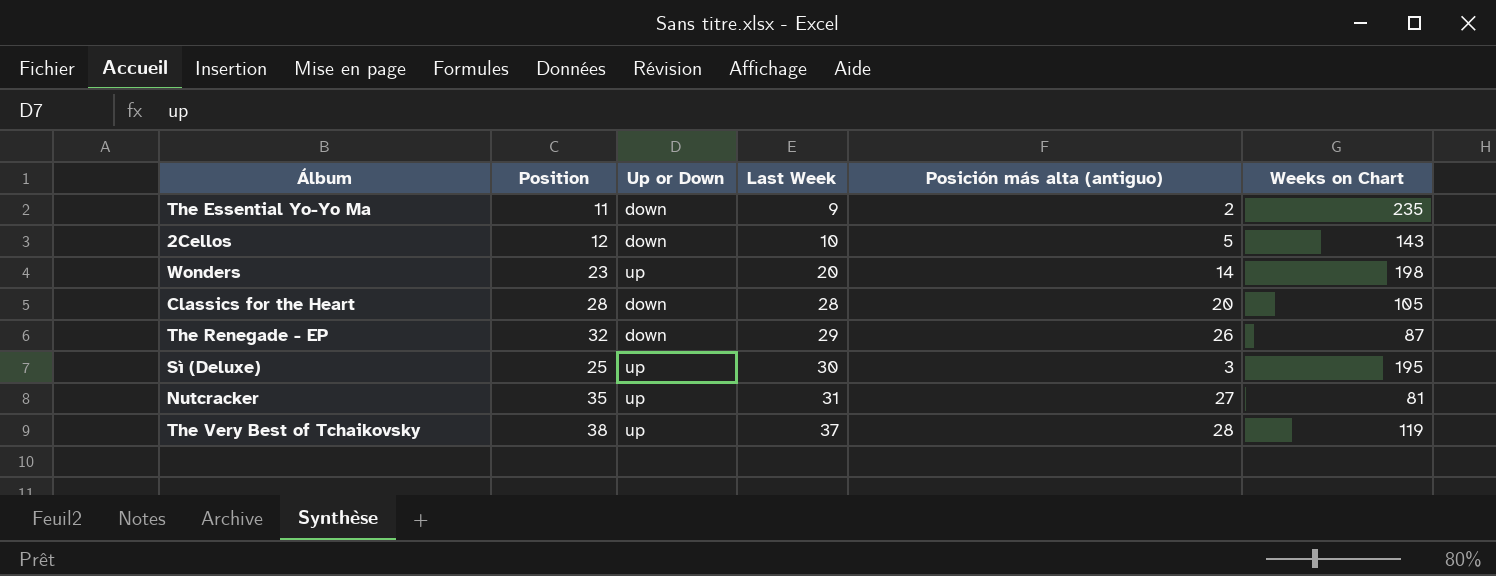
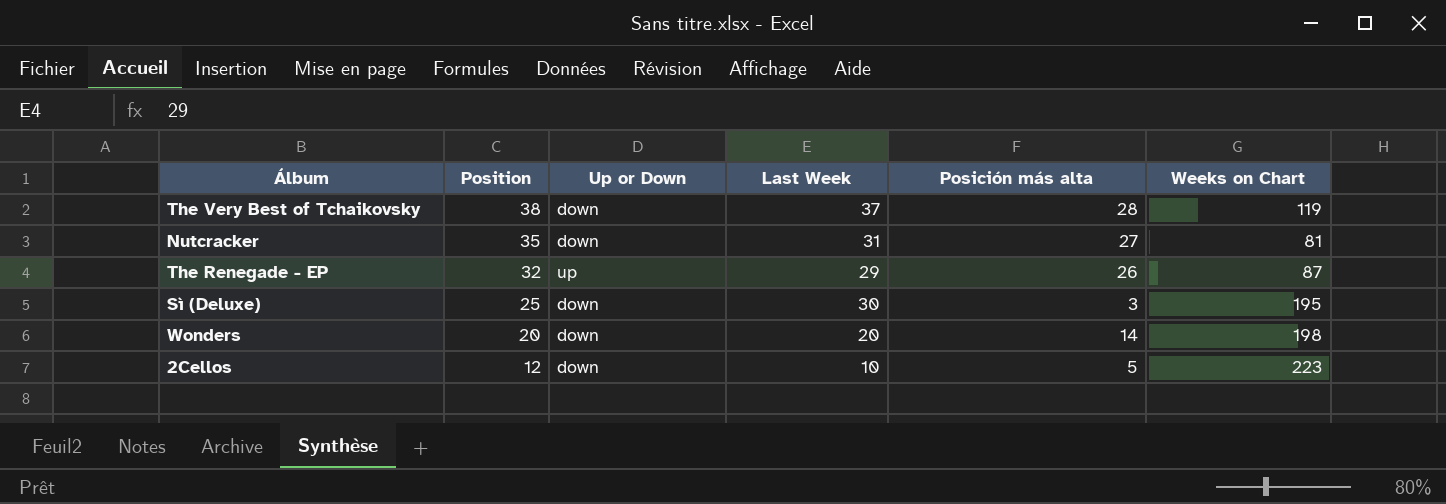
row order: Last Week ascending -> Position descending
column name: Posición más alta (antiguo) -> Posición más alta
row The Essential Yo-Yo Ma: 11 | down | 9 | 2 | 235 -> none
row Classics for the Heart: 28 | down | 28 | 20 | 105 -> none
The Very Best of Tchaikovsky | Up or Down: up -> down
Nutcracker | Up or Down: up -> down
The Renegade - EP | Up or Down: down -> up
Sì (Deluxe) | Up or Down: up -> down
Wonders | Position: 23 -> 20
Wonders | Up or Down: up -> down
2Cellos | Weeks on Chart: 143 -> 223

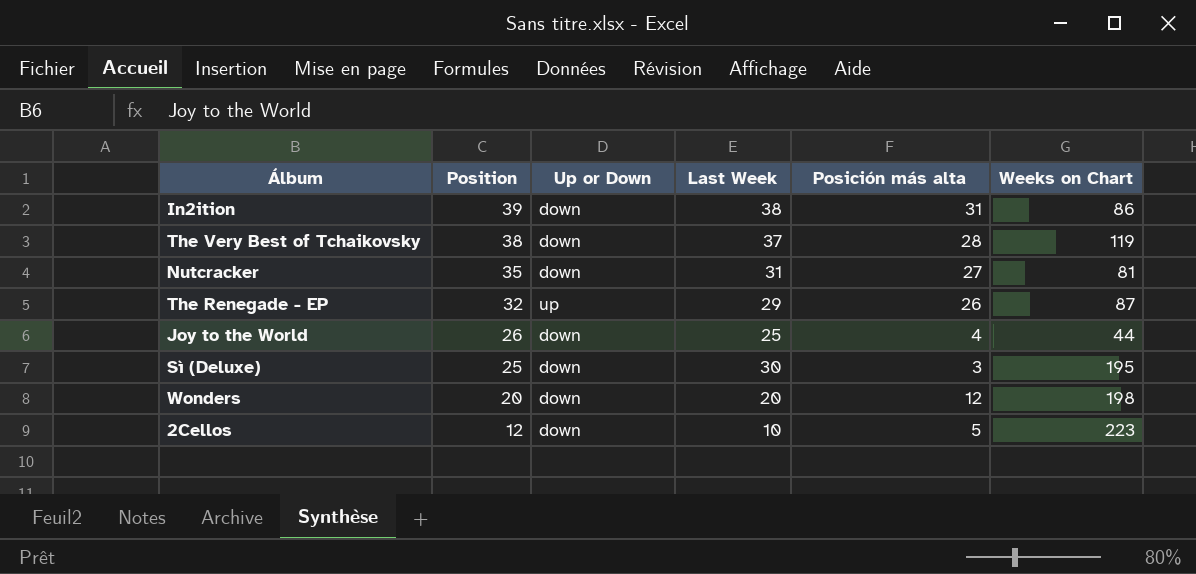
row In2ition: none -> 39 | down | 38 | 31 | 86
row Joy to the World: none -> 26 | down | 25 | 4 | 44
Wonders | Posición más alta: 14 -> 12

